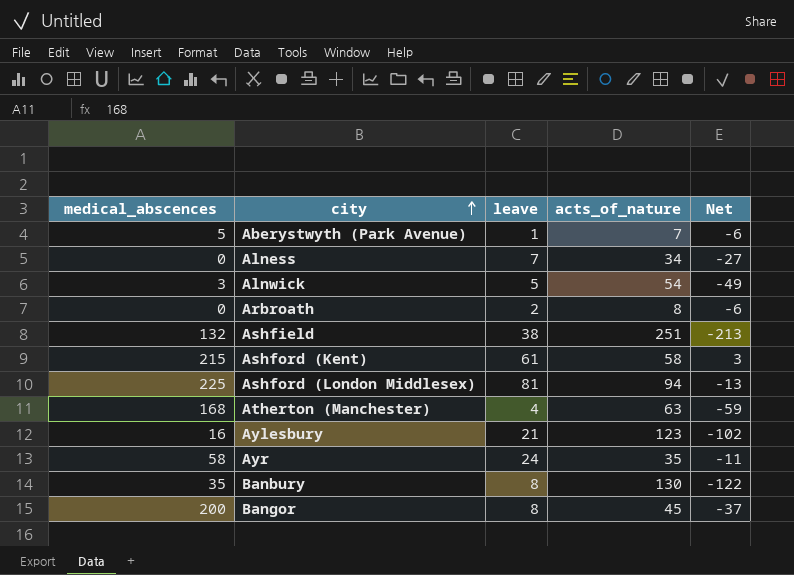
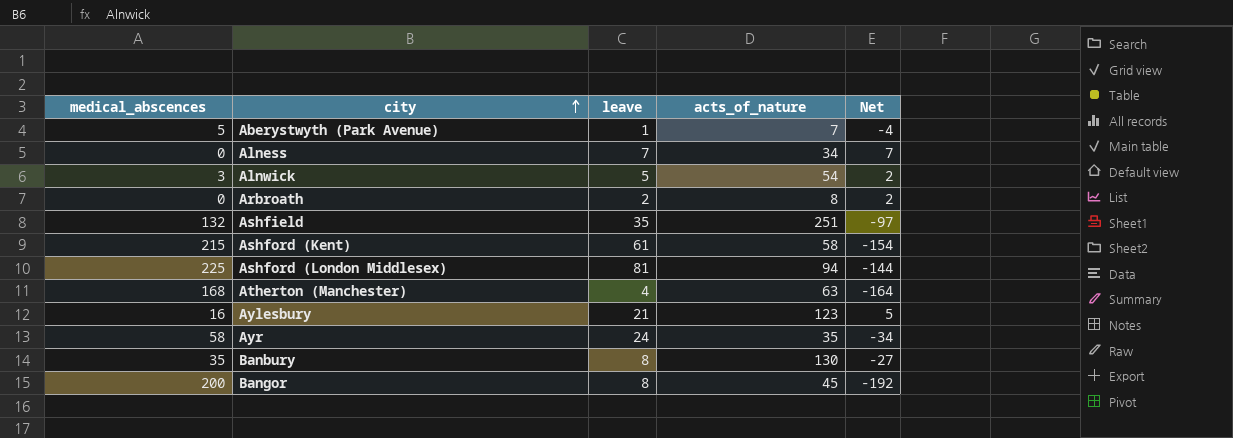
column Net | formula: [leave] - [acts_of_nature] -> [leave] - [medical_abscences]
Ashfield | leave: 38 -> 35

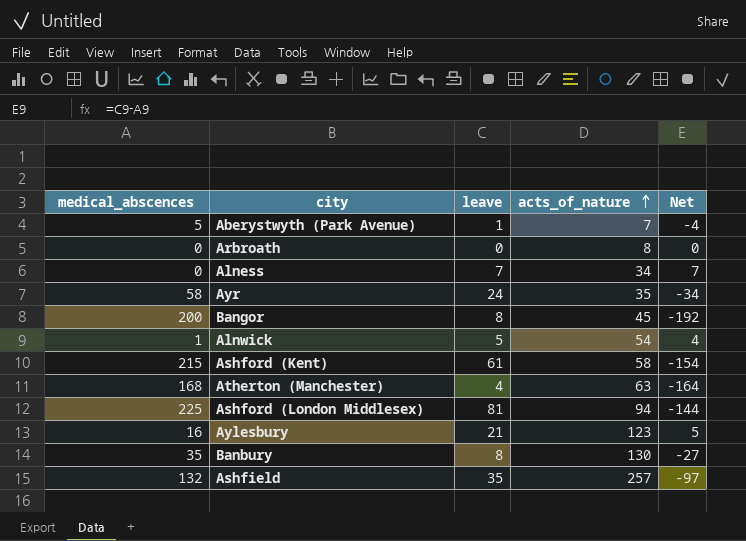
row order: city ascending -> acts_of_nature ascending
Arbroath | leave: 2 -> 0
Arbroath | Net: 2 -> 0
Alnwick | medical_abscences: 3 -> 1
Alnwick | Net: 2 -> 4
Ashfield | acts_of_nature: 251 -> 257

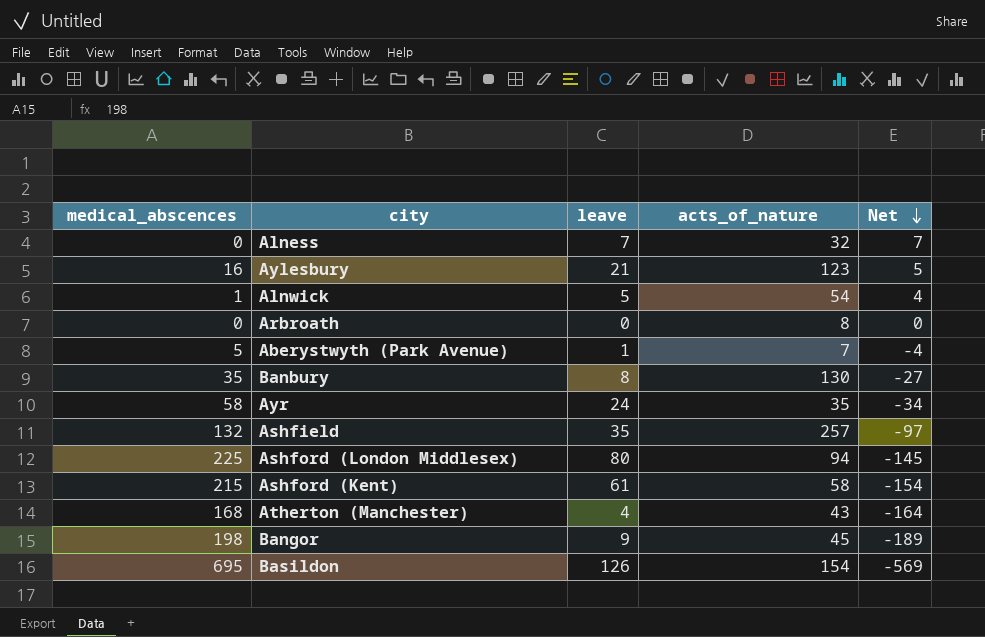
row order: acts_of_nature ascending -> Net descending
Alness | acts_of_nature: 34 -> 32
Ashford (London Middlesex) | leave: 81 -> 80
Ashford (London Middlesex) | Net: -144 -> -145
Atherton (Manchester) | acts_of_nature: 63 -> 43
Bangor | medical_abscences: 200 -> 198
Bangor | leave: 8 -> 9
Bangor | Net: -192 -> -189
row Basildon: none -> 695 | 126 | 154 | -569

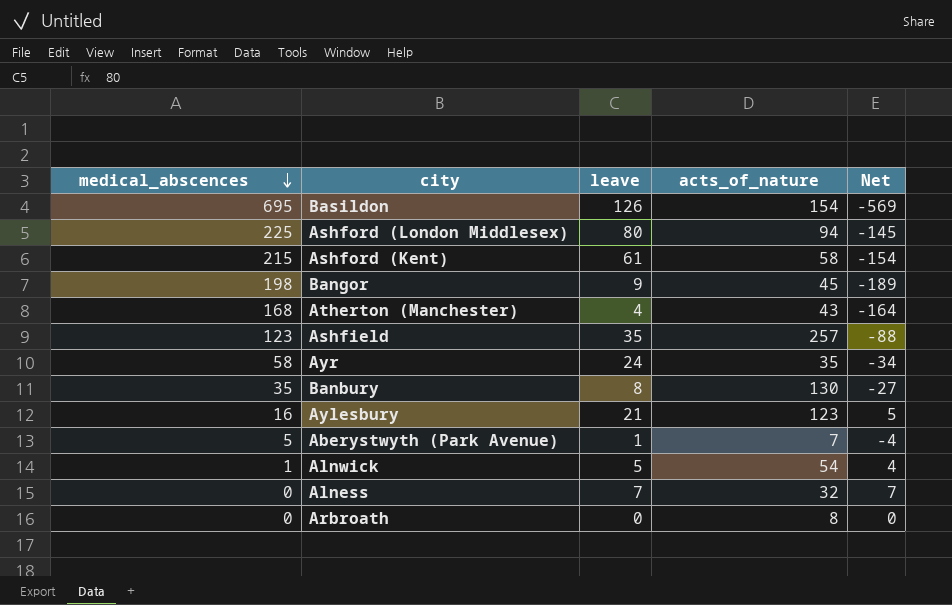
row order: Net descending -> medical_abscences descending
Ashfield | medical_abscences: 132 -> 123
Ashfield | Net: -97 -> -88

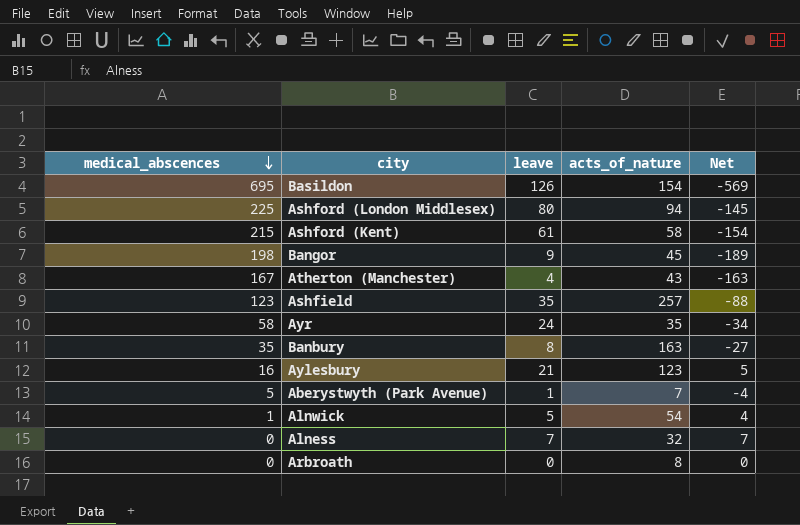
Atherton (Manchester) | medical_abscences: 168 -> 167
Atherton (Manchester) | Net: -164 -> -163
Banbury | acts_of_nature: 130 -> 163

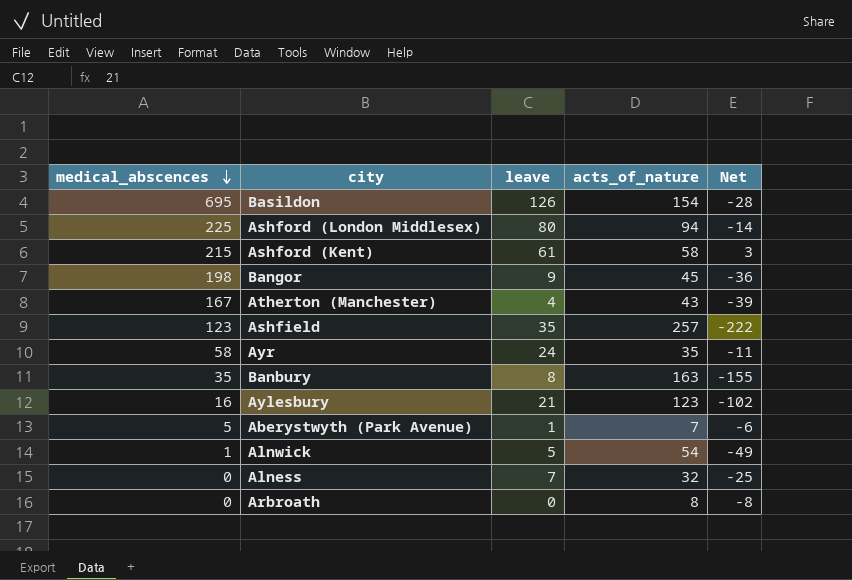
column Net | formula: [leave] - [medical_abscences] -> [leave] - [acts_of_nature]

